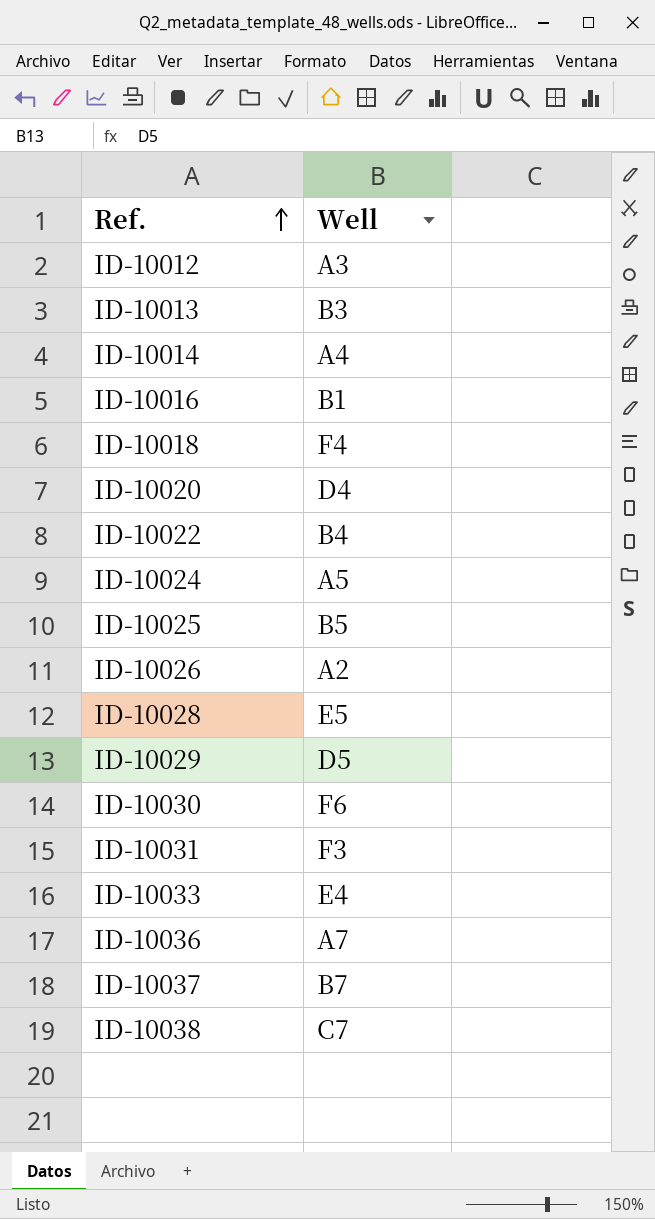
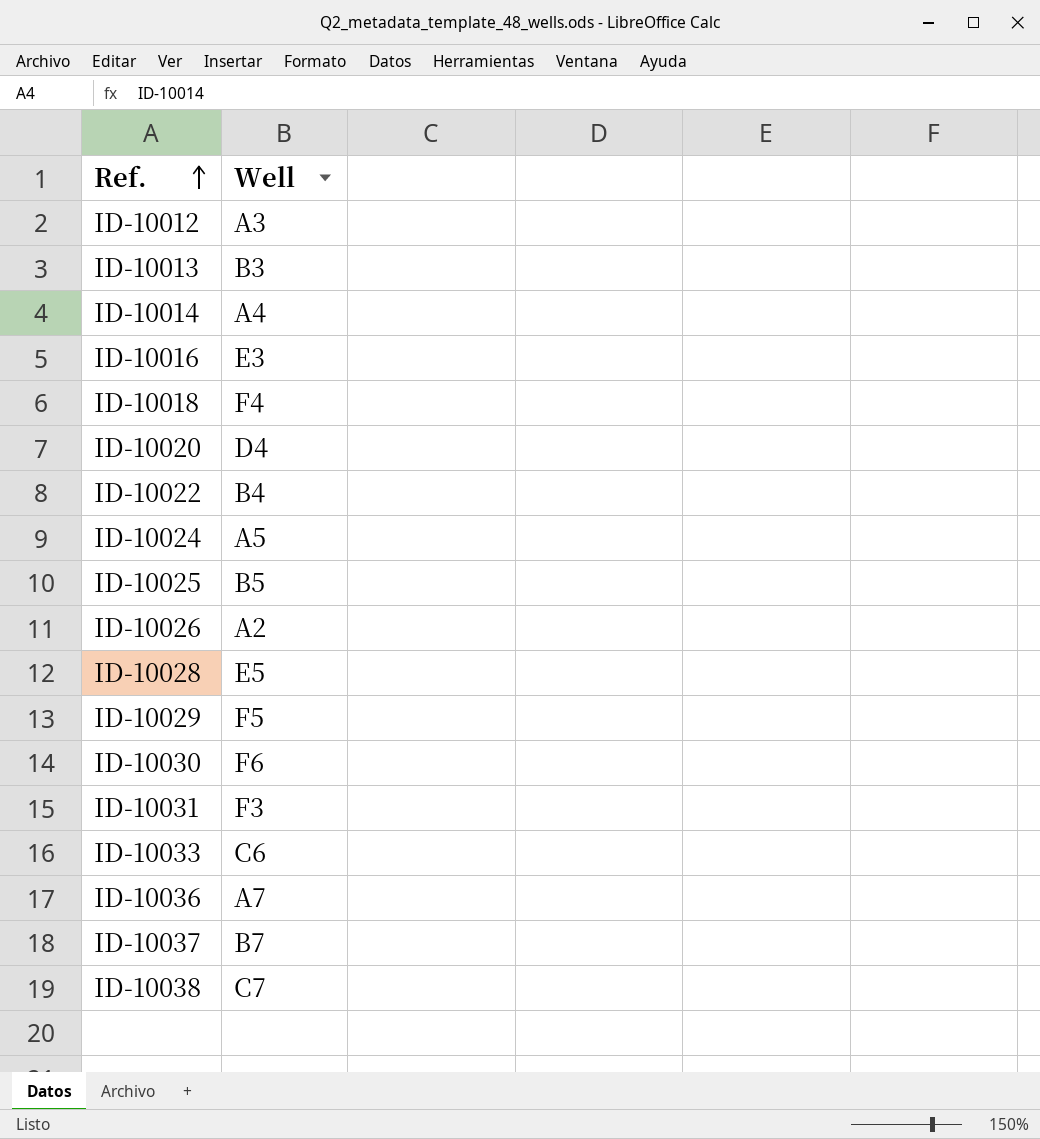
ID-10016 | Well: B1 -> E3
ID-10029 | Well: D5 -> F5
ID-10033 | Well: E4 -> C6

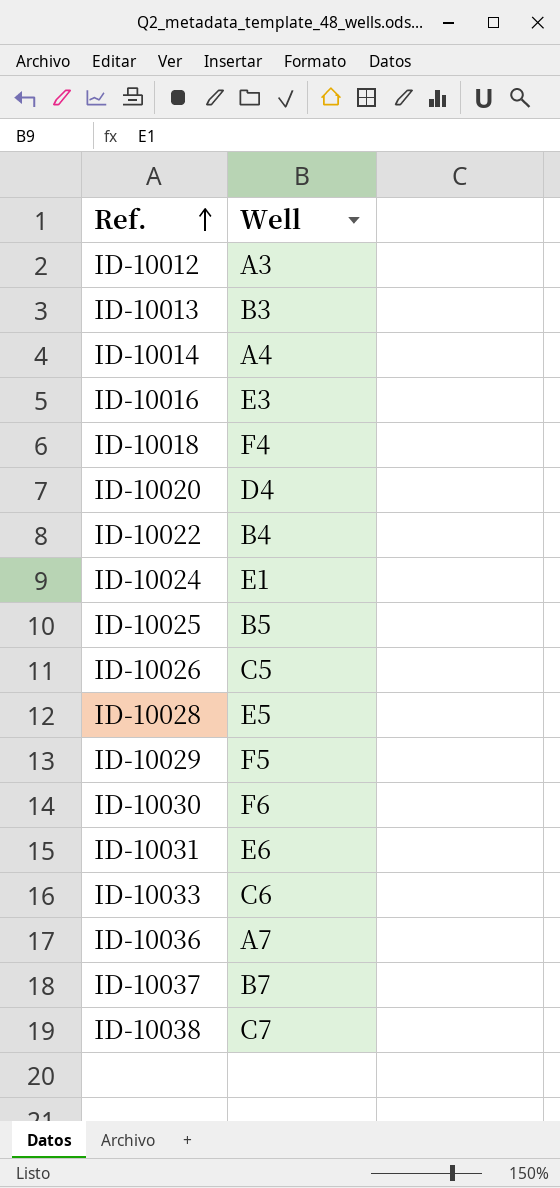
ID-10024 | Well: A5 -> E1
ID-10026 | Well: A2 -> C5
ID-10031 | Well: F3 -> E6

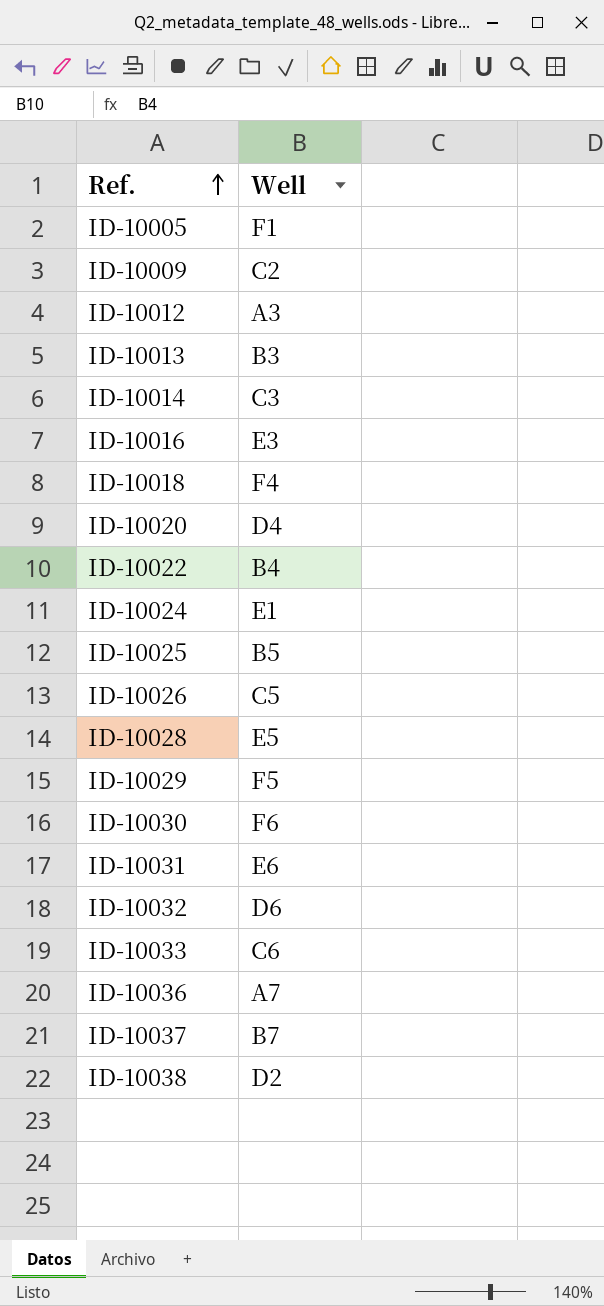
row ID-10005: none -> F1
row ID-10009: none -> C2
ID-10014 | Well: A4 -> C3
row ID-10032: none -> D6
ID-10038 | Well: C7 -> D2

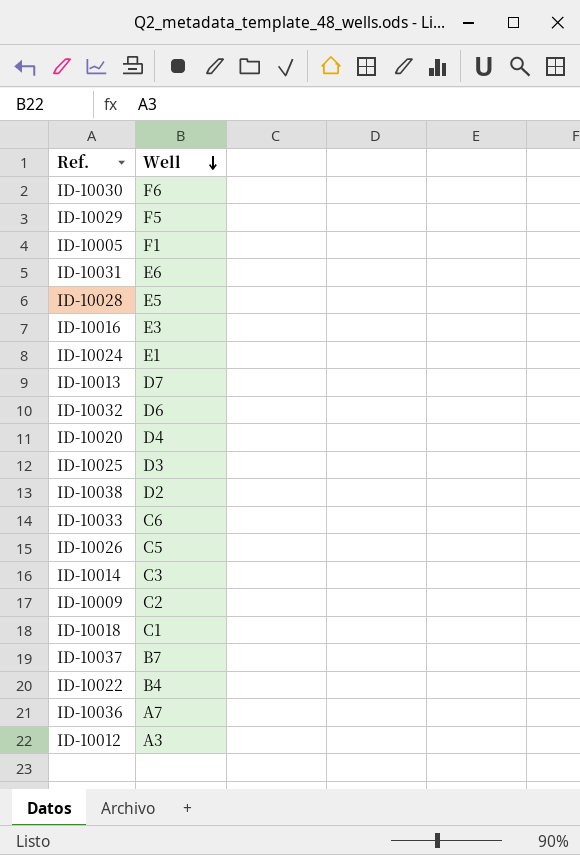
row order: Ref. ascending -> Well descending
ID-10013 | Well: B3 -> D7
ID-10025 | Well: B5 -> D3
ID-10018 | Well: F4 -> C1

